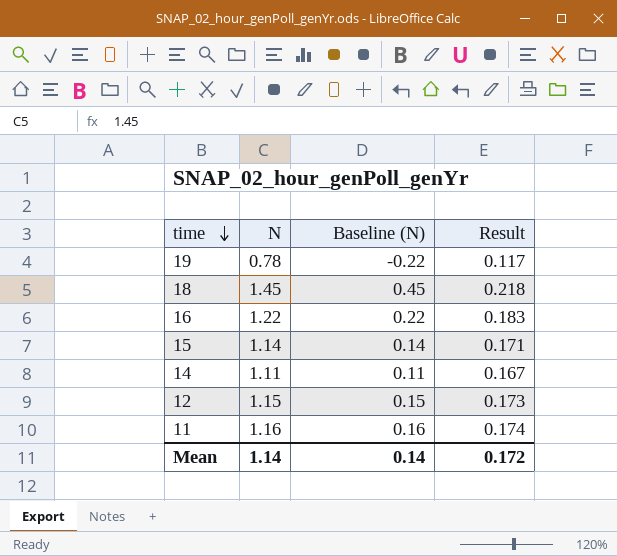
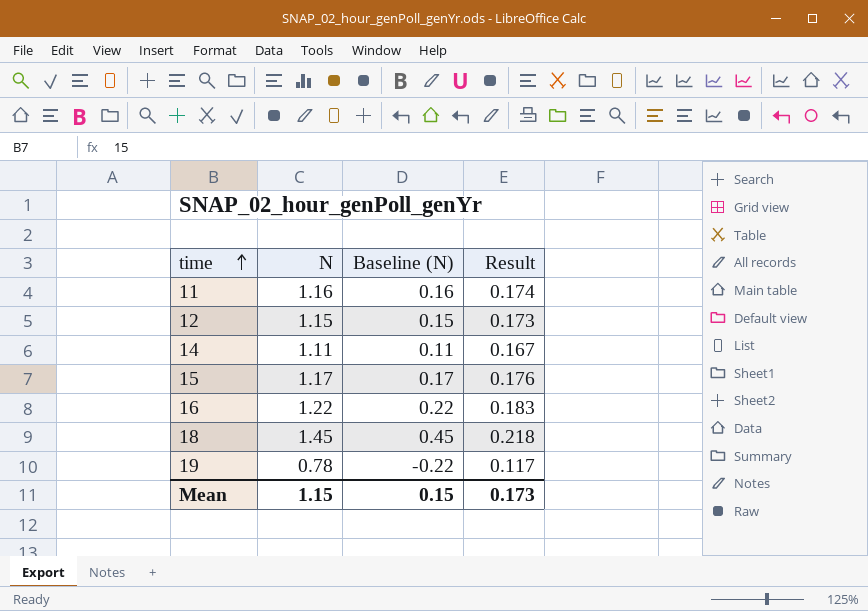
row order: time descending -> time ascending
15 | N: 1.14 -> 1.17
15 | Baseline (N): 0.14 -> 0.17
15 | Result: 0.171 -> 0.176
Mean | N: 1.14 -> 1.15
Mean | Baseline (N): 0.14 -> 0.15
Mean | Result: 0.172 -> 0.173

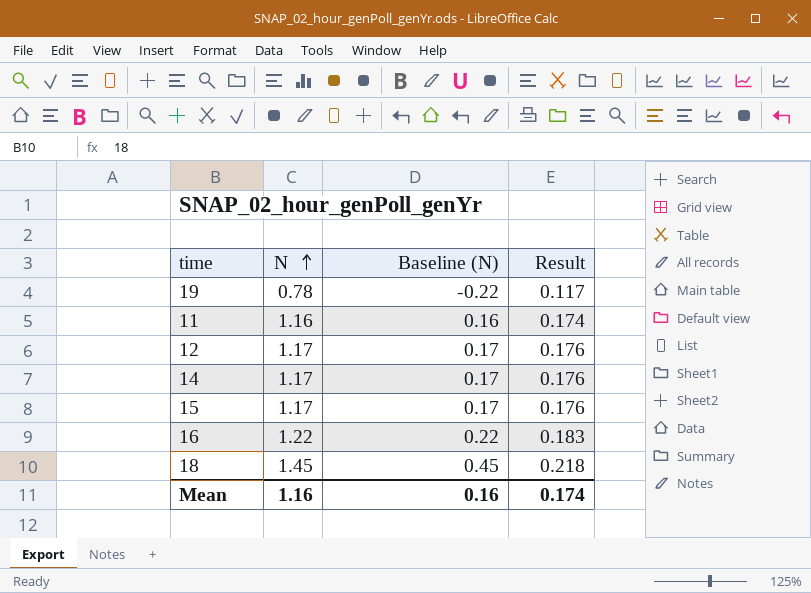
row order: time ascending -> N ascending
12 | N: 1.15 -> 1.17
12 | Baseline (N): 0.15 -> 0.17
12 | Result: 0.173 -> 0.176
14 | N: 1.11 -> 1.17
14 | Baseline (N): 0.11 -> 0.17
14 | Result: 0.167 -> 0.176
Mean | N: 1.15 -> 1.16
Mean | Baseline (N): 0.15 -> 0.16
Mean | Result: 0.173 -> 0.174

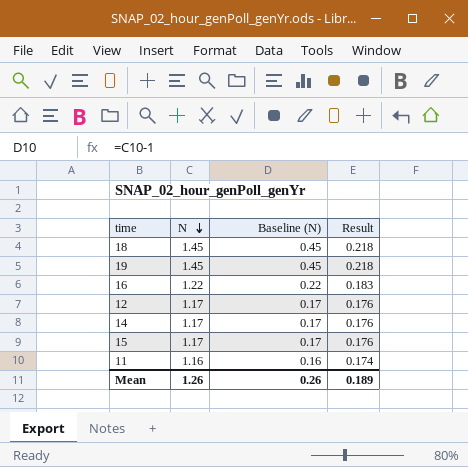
row order: N ascending -> N descending
19 | N: 0.78 -> 1.45
19 | Baseline (N): -0.22 -> 0.45
19 | Result: 0.117 -> 0.218
Mean | N: 1.16 -> 1.26
Mean | Baseline (N): 0.16 -> 0.26
Mean | Result: 0.174 -> 0.189

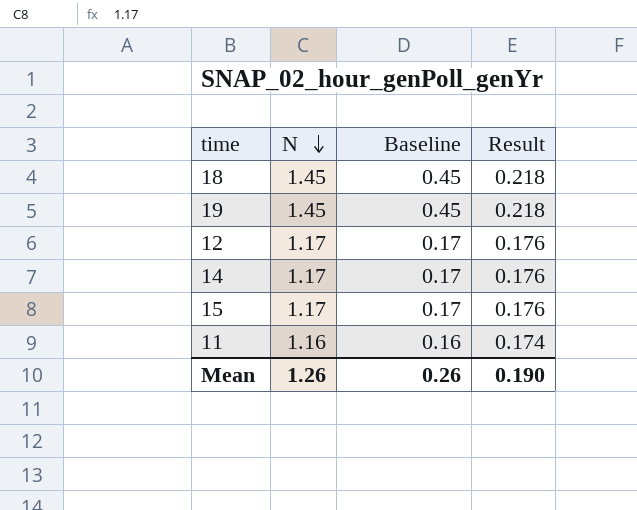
column name: Baseline (N) -> Baseline
row 16: 1.22 | 0.22 | 0.183 -> none
Mean | Result: 0.189 -> 0.190

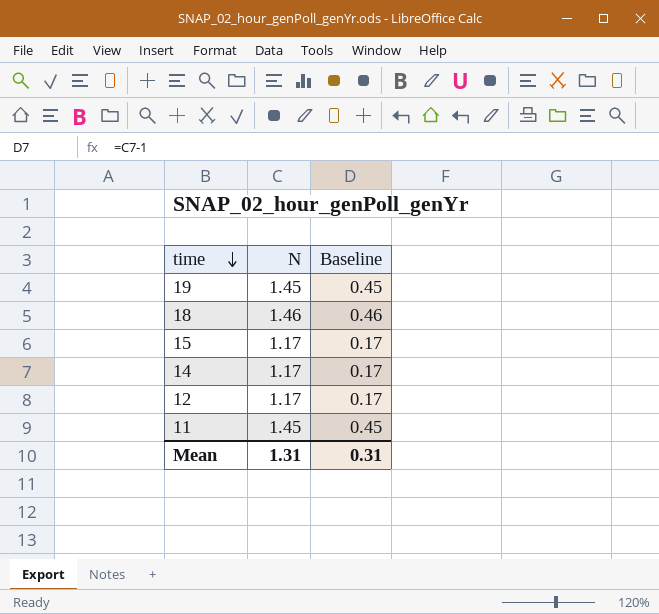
row order: N descending -> time descending
column Result | formula: [N] * 0.15 -> none
18 | N: 1.45 -> 1.46
18 | Baseline: 0.45 -> 0.46
11 | N: 1.16 -> 1.45
11 | Baseline: 0.16 -> 0.45
Mean | N: 1.26 -> 1.31
Mean | Baseline: 0.26 -> 0.31

